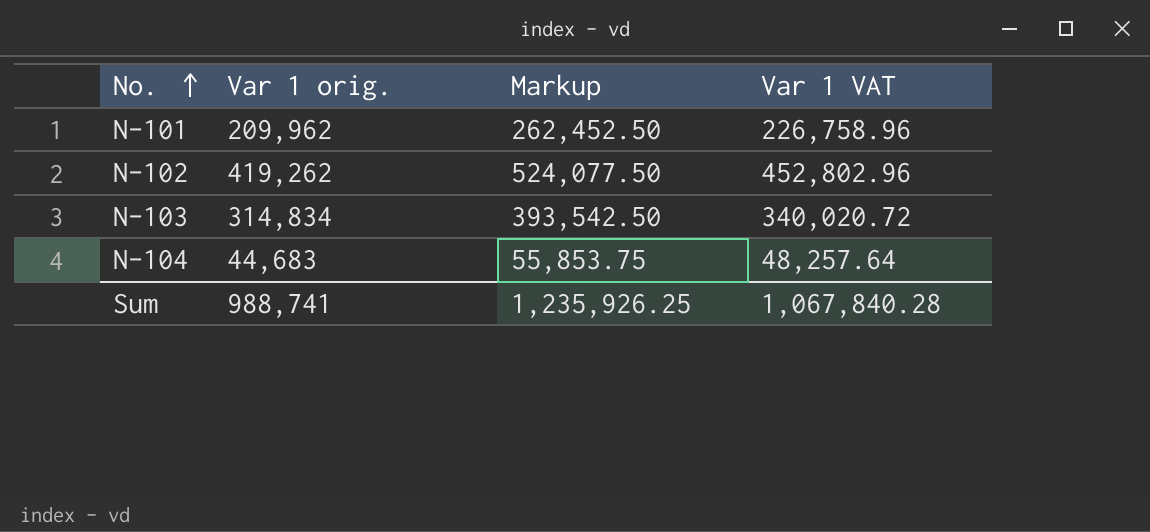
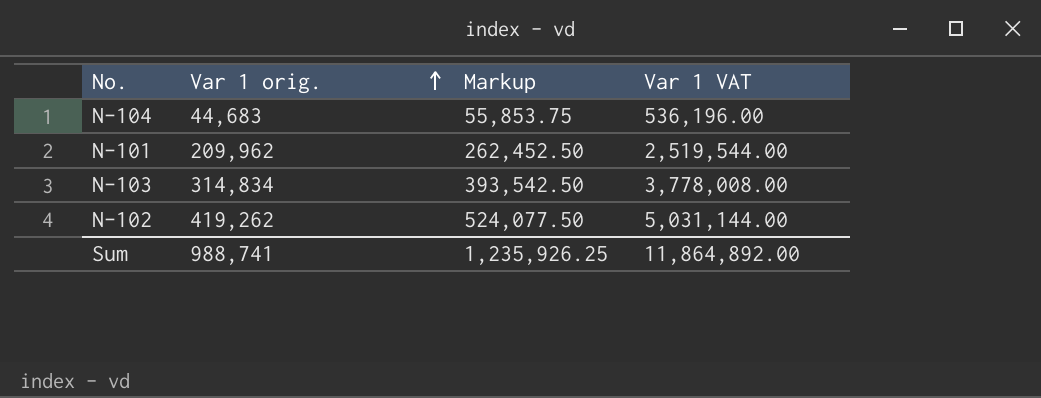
row order: No. ascending -> Var 1 orig. ascending
column Var 1 VAT | formula: [Var 1 orig.] * 1.08 -> [Var 1 orig.] * 12
Sum | Var 1 VAT: 1,067,840.28 -> 11,864,892.00

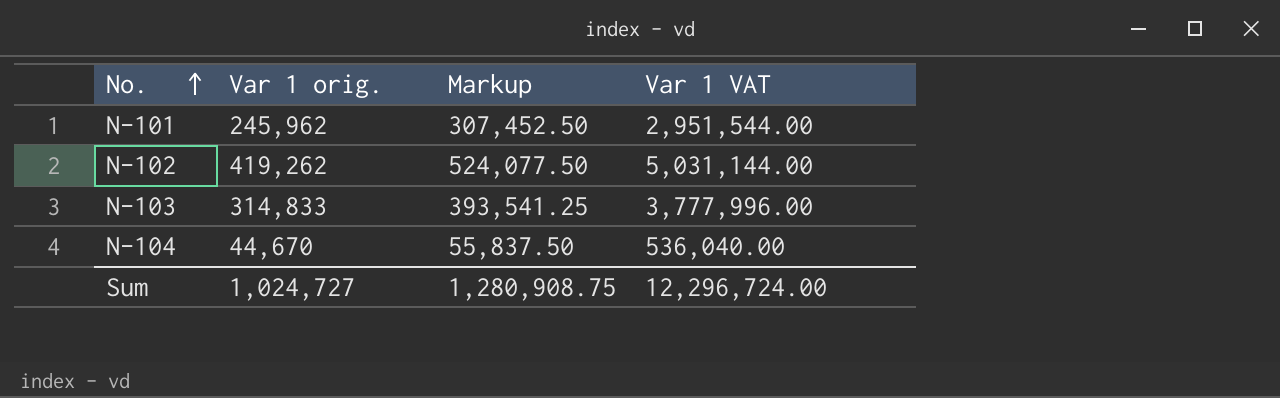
row order: Var 1 orig. ascending -> No. ascending
N-101 | Var 1 orig.: 209,962 -> 245,962
N-101 | Markup: 262,452.50 -> 307,452.50
N-101 | Var 1 VAT: 2,519,544.00 -> 2,951,544.00
N-103 | Var 1 orig.: 314,834 -> 314,833
N-103 | Markup: 393,542.50 -> 393,541.25
N-103 | Var 1 VAT: 3,778,008.00 -> 3,777,996.00
N-104 | Var 1 orig.: 44,683 -> 44,670
N-104 | Markup: 55,853.75 -> 55,837.50
N-104 | Var 1 VAT: 536,196.00 -> 536,040.00
Sum | Var 1 orig.: 988,741 -> 1,024,727
Sum | Markup: 1,235,926.25 -> 1,280,908.75
Sum | Var 1 VAT: 11,864,892.00 -> 12,296,724.00

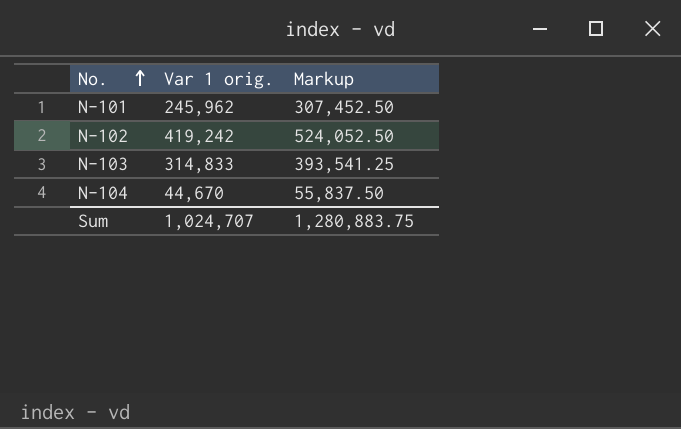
column Var 1 VAT | formula: [Var 1 orig.] * 12 -> none
N-102 | Var 1 orig.: 419,262 -> 419,242
N-102 | Markup: 524,077.50 -> 524,052.50
Sum | Var 1 orig.: 1,024,727 -> 1,024,707
Sum | Markup: 1,280,908.75 -> 1,280,883.75

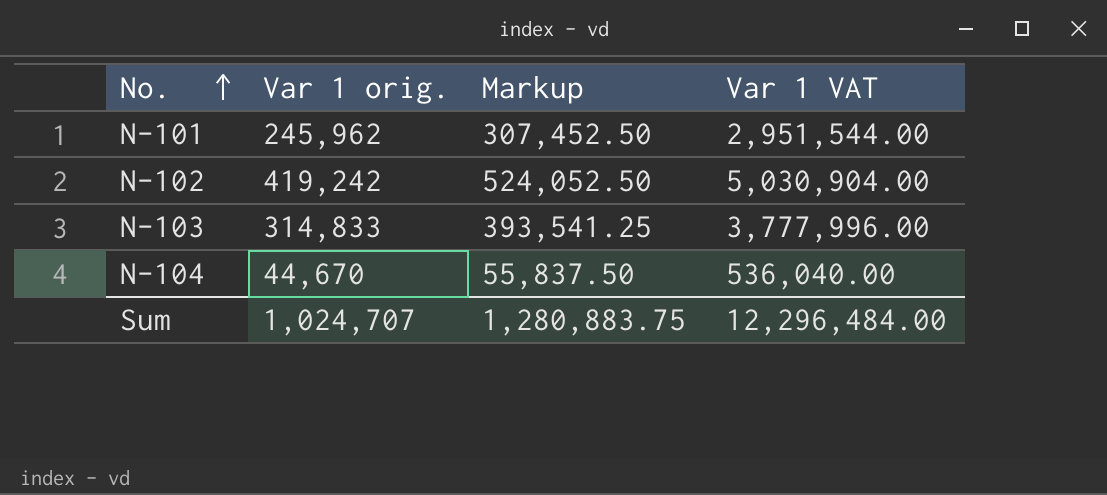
column Var 1 VAT | formula: none -> [Var 1 orig.] * 12

